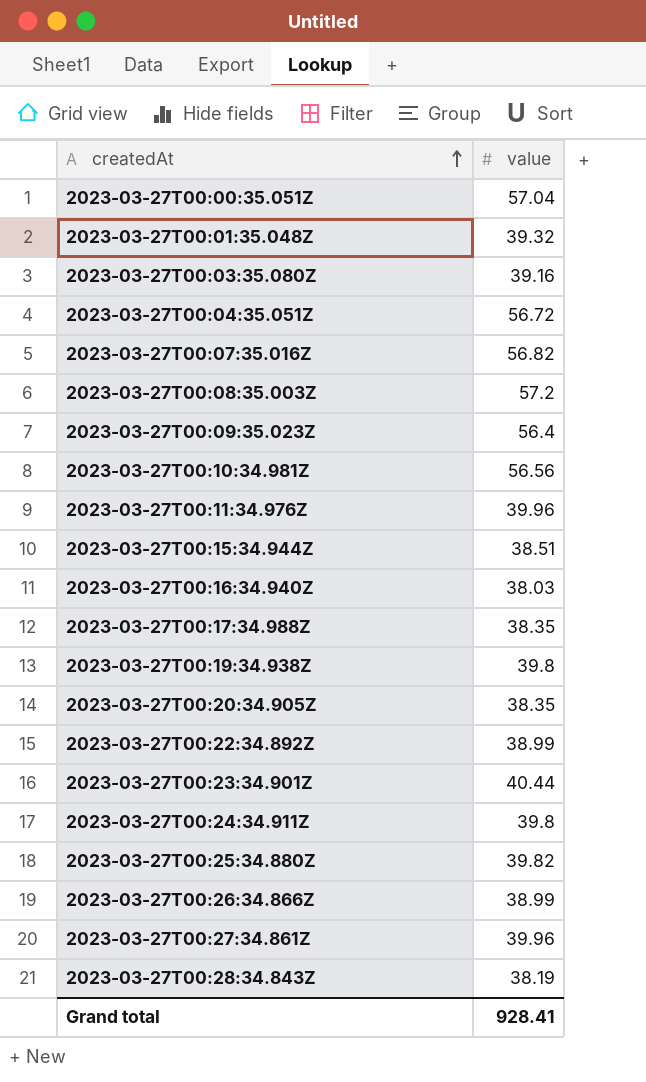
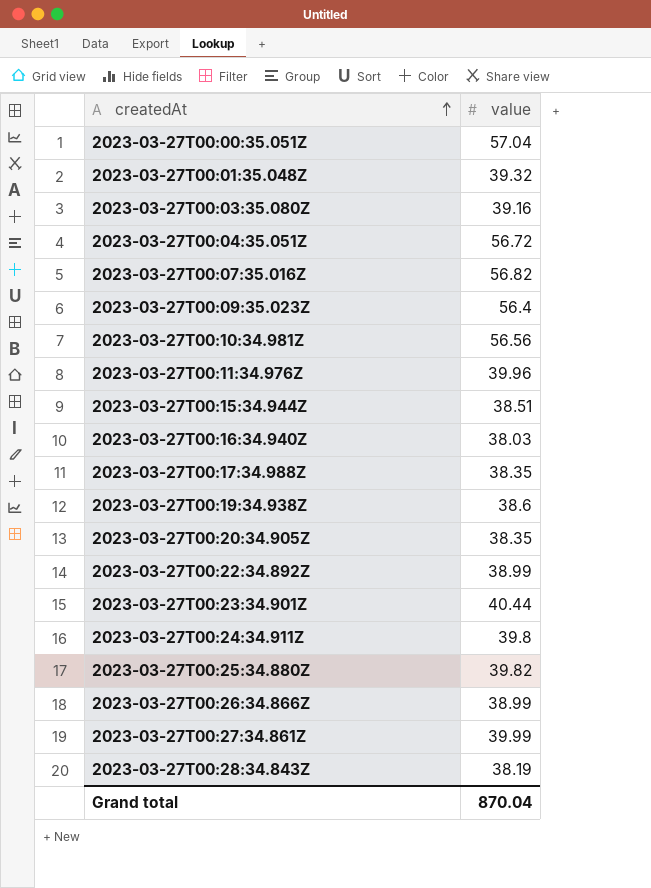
row 2023-03-27T00:08:35.003Z: 57.2 -> none
2023-03-27T00:19:34.938Z | value: 39.8 -> 38.6
2023-03-27T00:27:34.861Z | value: 39.96 -> 39.99
Grand total | value: 928.41 -> 870.04

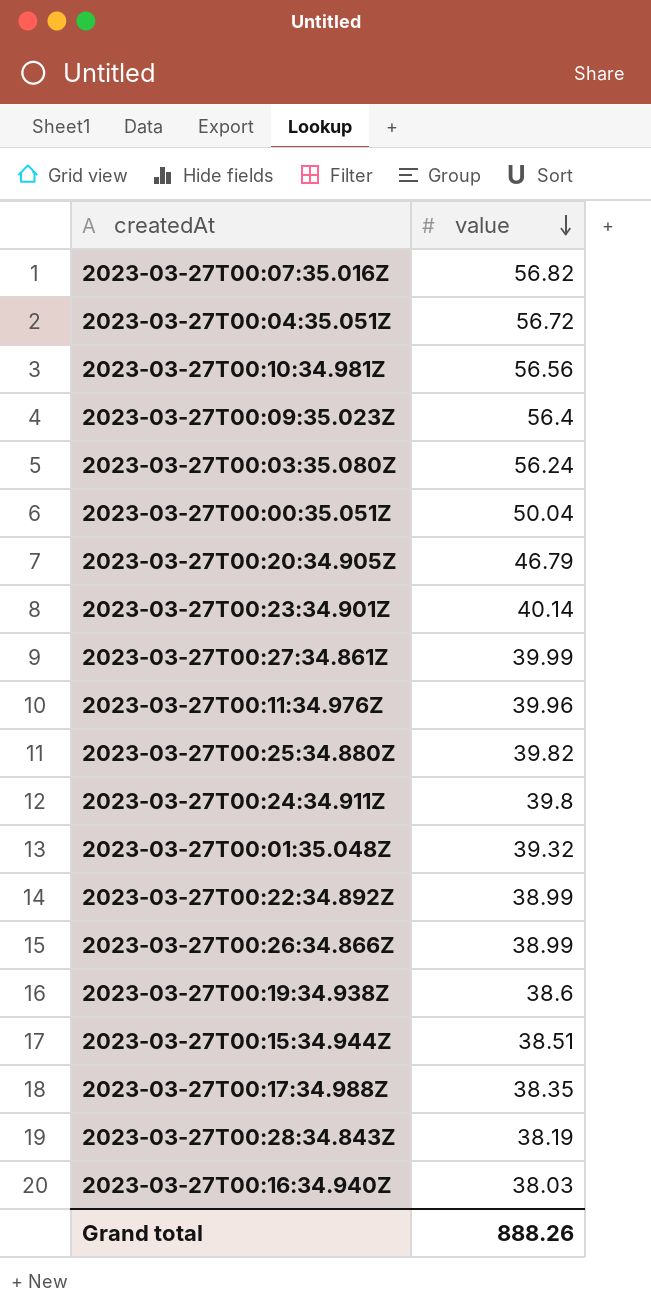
row order: createdAt ascending -> value descending
2023-03-27T00:03:35.080Z | value: 39.16 -> 56.24
2023-03-27T00:00:35.051Z | value: 57.04 -> 50.04
2023-03-27T00:20:34.905Z | value: 38.35 -> 46.79
2023-03-27T00:23:34.901Z | value: 40.44 -> 40.14
Grand total | value: 870.04 -> 888.26

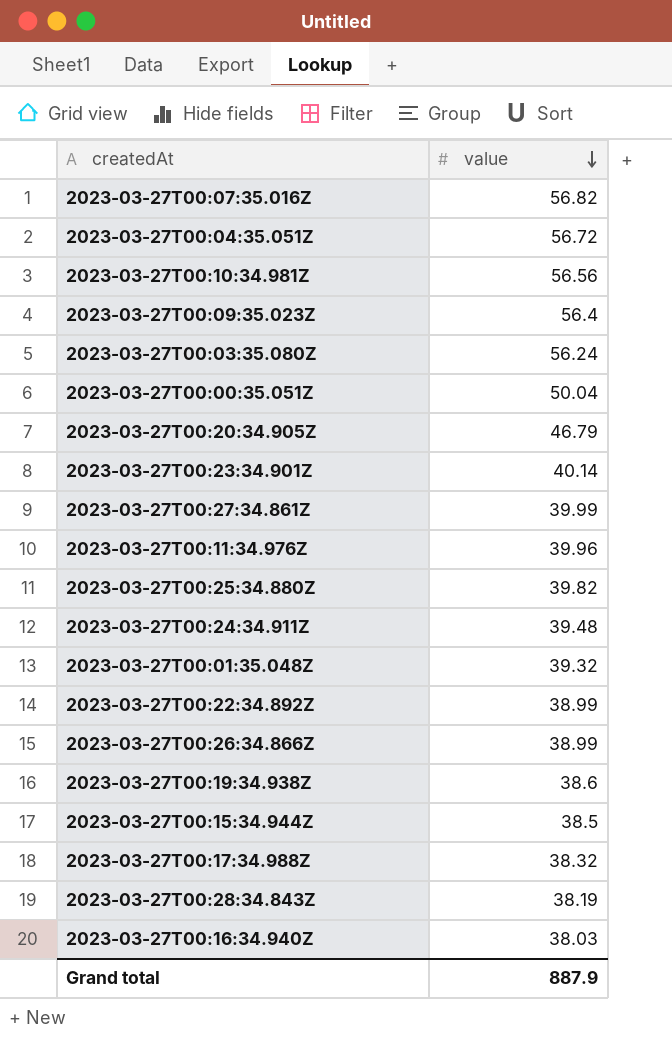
2023-03-27T00:24:34.911Z | value: 39.8 -> 39.48
2023-03-27T00:15:34.944Z | value: 38.51 -> 38.5
2023-03-27T00:17:34.988Z | value: 38.35 -> 38.32
Grand total | value: 888.26 -> 887.9

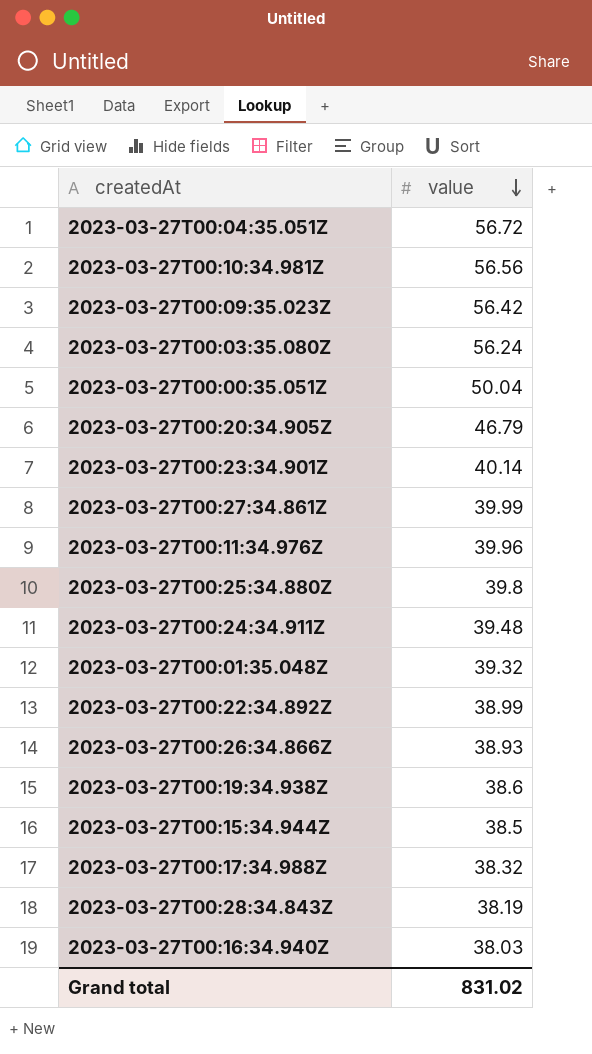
row 2023-03-27T00:07:35.016Z: 56.82 -> none
2023-03-27T00:09:35.023Z | value: 56.4 -> 56.42
2023-03-27T00:25:34.880Z | value: 39.82 -> 39.8
2023-03-27T00:26:34.866Z | value: 38.99 -> 38.93
Grand total | value: 887.9 -> 831.02

